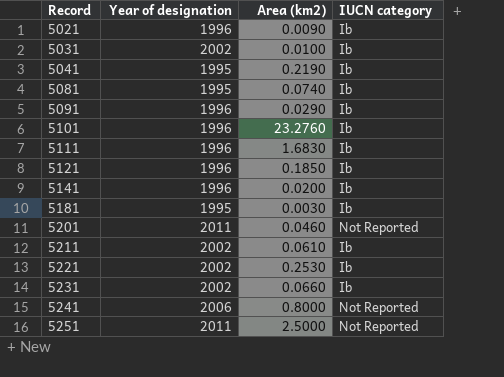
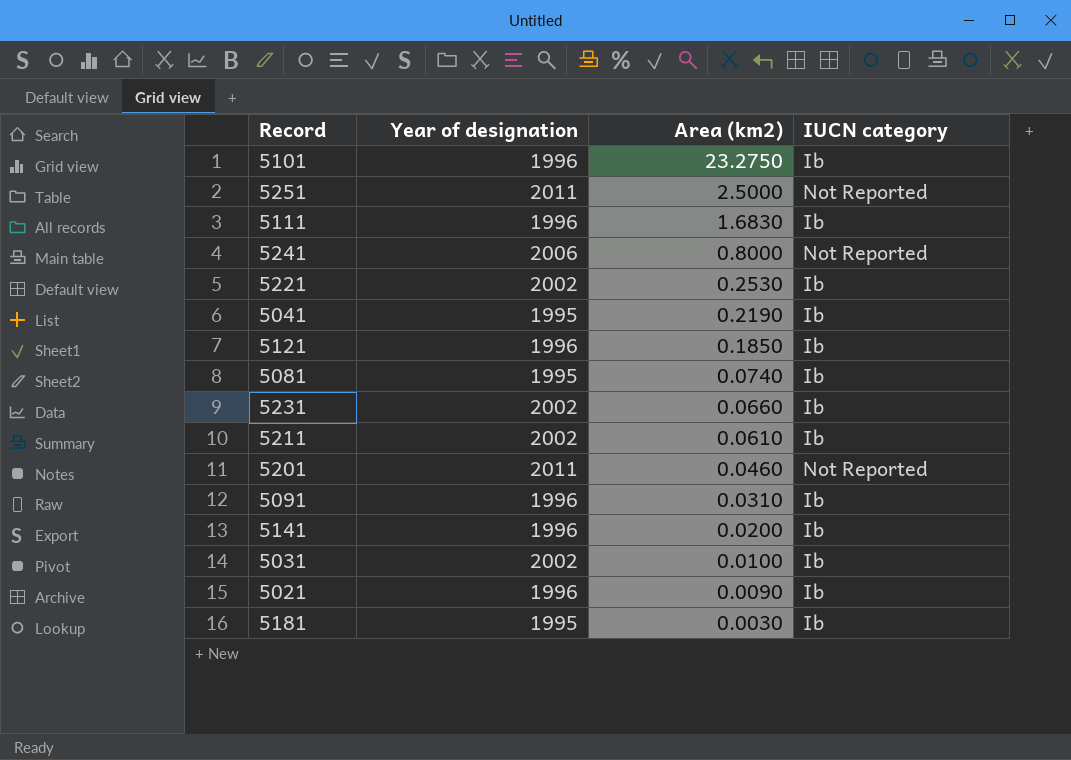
row order: Record ascending -> Area (km2) descending
5101 | Area (km2): 23.2760 -> 23.2750
5091 | Area (km2): 0.0290 -> 0.0310

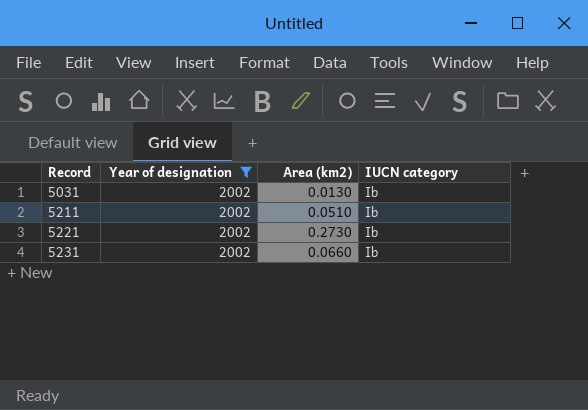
filter: none -> Year of designation = 2002
row order: Area (km2) descending -> Record ascending
5031 | Area (km2): 0.0100 -> 0.0130
5211 | Area (km2): 0.0610 -> 0.0510
5221 | Area (km2): 0.2530 -> 0.2730

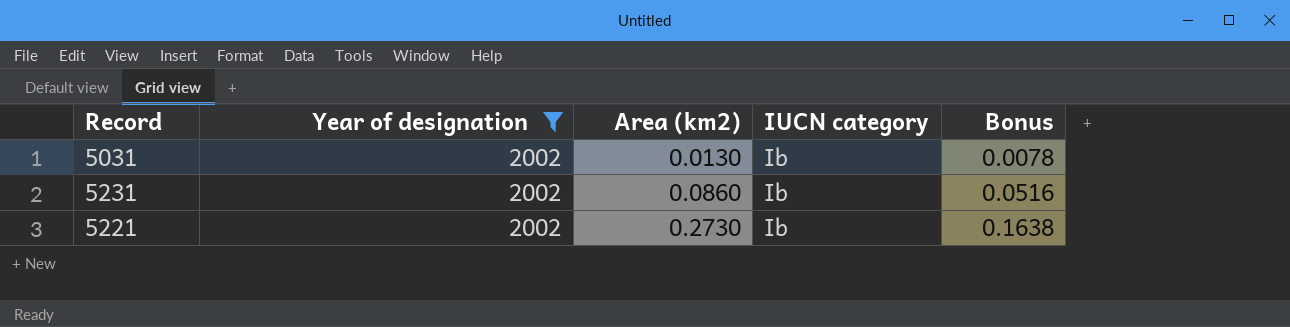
row order: Record ascending -> Area (km2) ascending
column Bonus | formula: none -> [Area (km2)] * 0.6
row 5211: 2002 | 0.0510 | Ib -> none
5231 | Area (km2): 0.0660 -> 0.0860

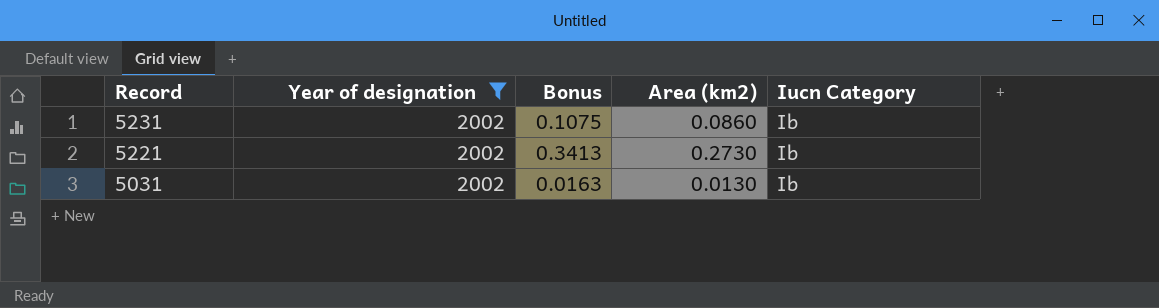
row order: Area (km2) ascending -> Record descending
column Bonus | formula: [Area (km2)] * 0.6 -> [Area (km2)] * 1.25
column Bonus | position: 5 -> 3
column name: IUCN category -> Iucn Category

